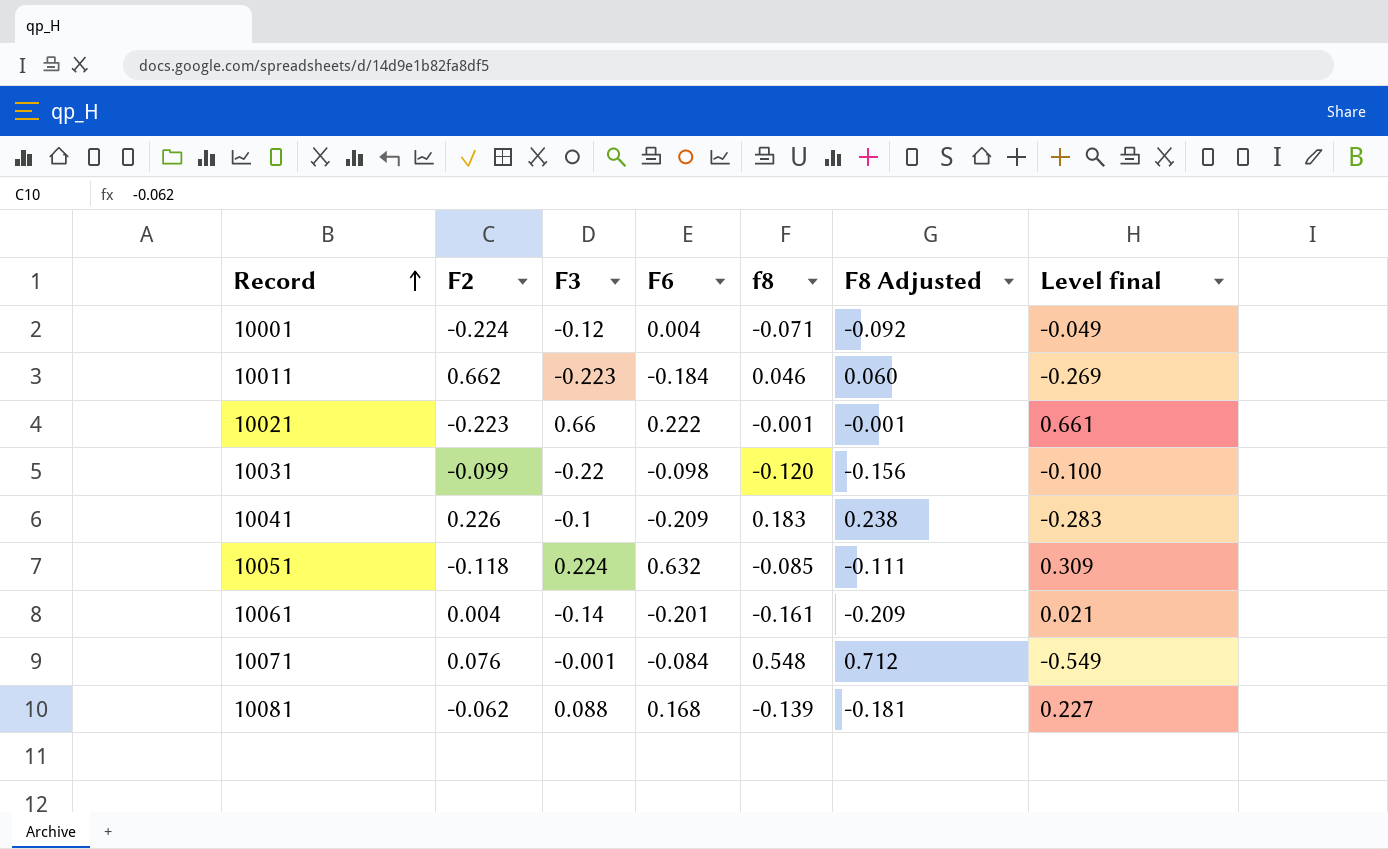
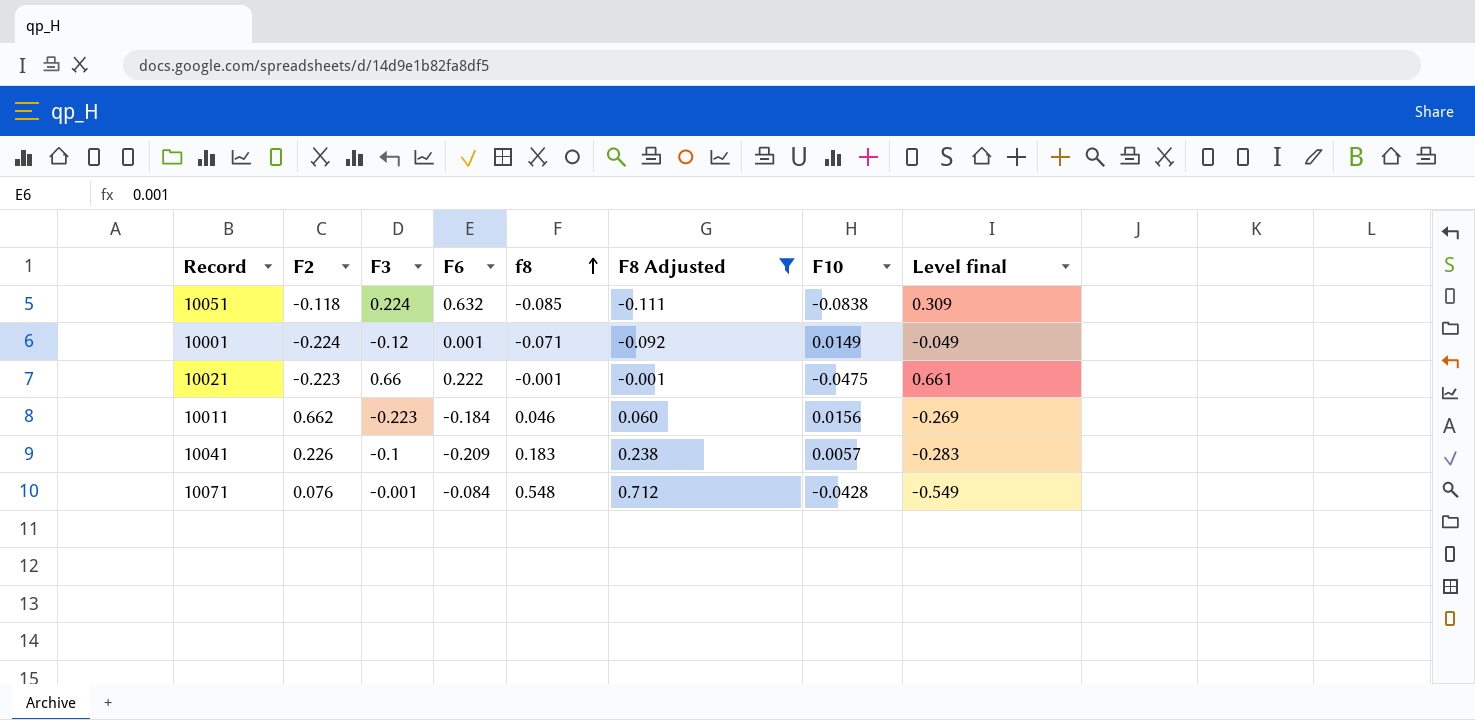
filter: none -> F8 Adjusted >= -0.111
row order: Record ascending -> f8 ascending
column F10 | position: none -> 7
10001 | F6: 0.004 -> 0.001

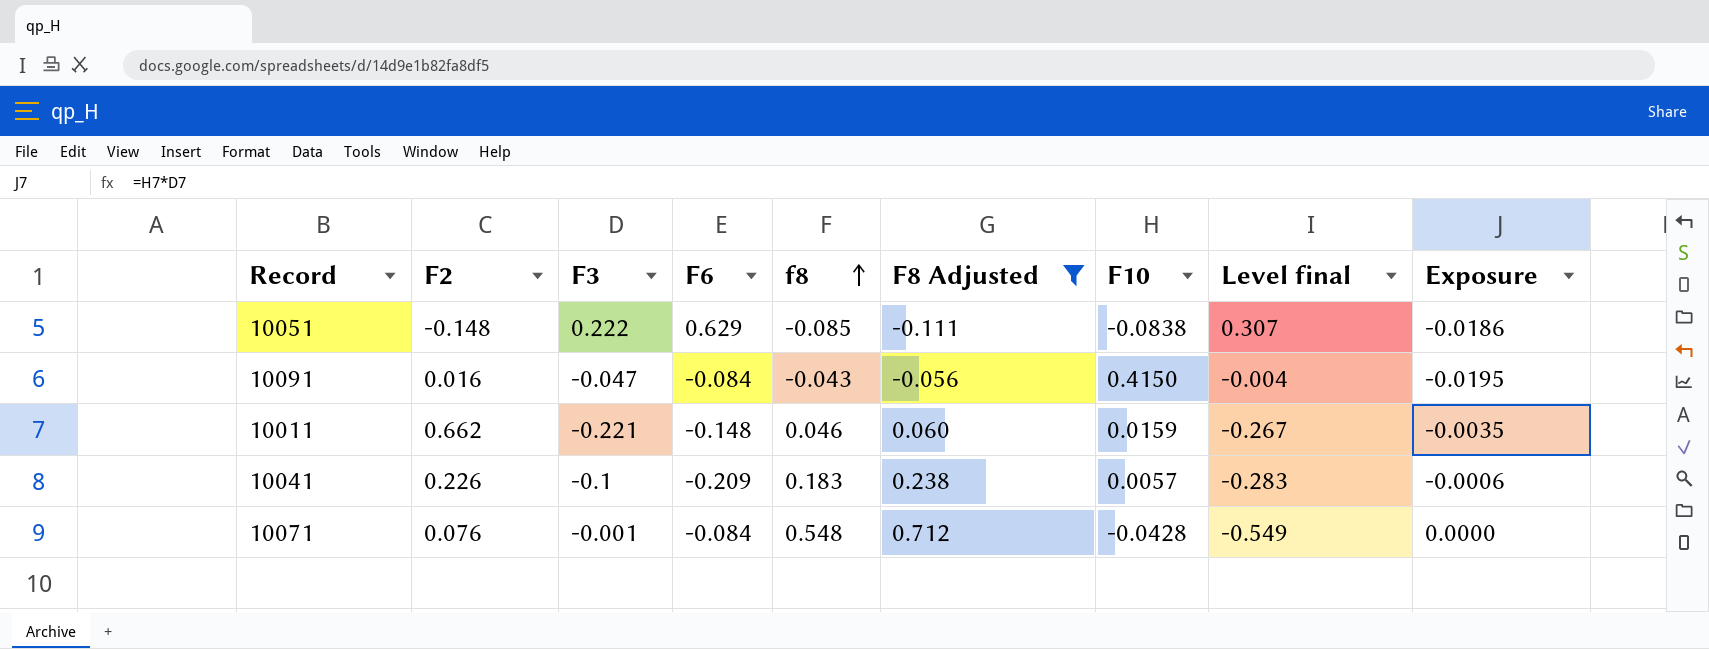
column Exposure | formula: none -> [F3] * [F10]
row 10001: -0.224 | -0.12 | 0.001 | -0.071 | -0.092 | 0.0149 | -0.049 -> none
row 10021: -0.223 | 0.66 | 0.222 | -0.001 | -0.001 | -0.0475 | 0.661 -> none
10051 | F2: -0.118 -> -0.148
10051 | F3: 0.224 -> 0.222
10051 | F6: 0.632 -> 0.629
10051 | Level final: 0.309 -> 0.307
row 10091: none -> 0.016 | -0.047 | -0.084 | -0.043 | -0.056 | 0.4150 | -0.004 | -0.0195
10011 | F3: -0.223 -> -0.221
10011 | F6: -0.184 -> -0.148
10011 | F10: 0.0156 -> 0.0159
10011 | Level final: -0.269 -> -0.267

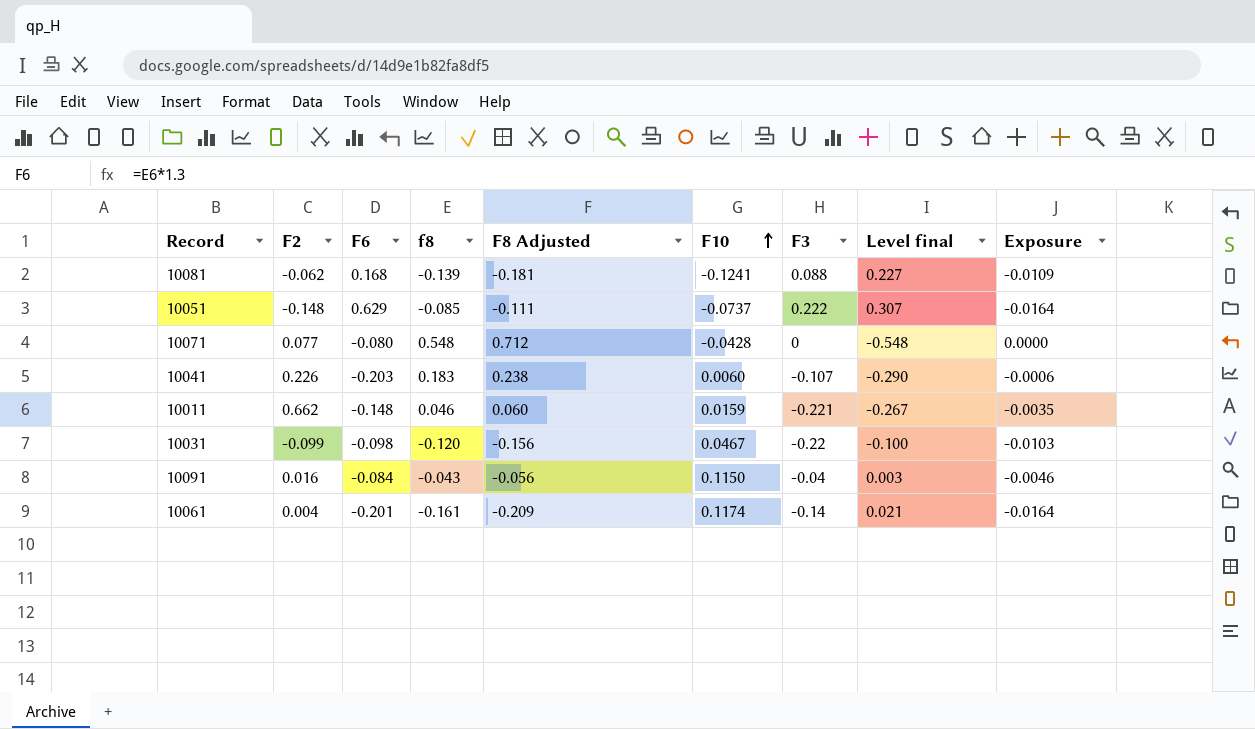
filter: F8 Adjusted >= -0.111 -> none
row order: f8 ascending -> F10 ascending
column F3 | position: 3 -> 7
10051 | F10: -0.0838 -> -0.0737
10051 | Exposure: -0.0186 -> -0.0164
10071 | F2: 0.076 -> 0.077
10071 | F6: -0.084 -> -0.080
10071 | F3: -0.001 -> 0
10071 | Level final: -0.549 -> -0.548
10041 | F6: -0.209 -> -0.203
10041 | F10: 0.0057 -> 0.0060
10041 | F3: -0.1 -> -0.107
10041 | Level final: -0.283 -> -0.290
10091 | F10: 0.4150 -> 0.1150
10091 | F3: -0.047 -> -0.04
10091 | Level final: -0.004 -> 0.003
10091 | Exposure: -0.0195 -> -0.0046

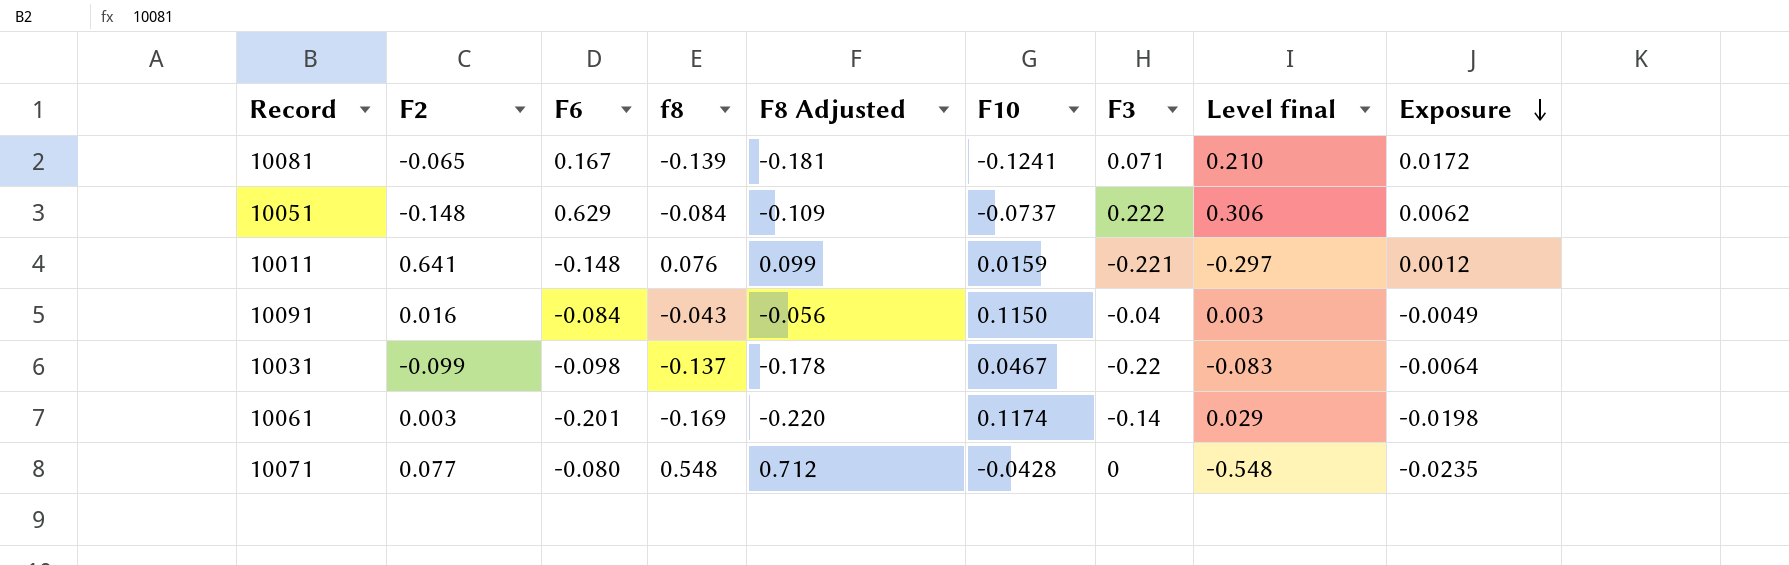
row order: F10 ascending -> Exposure descending
column Exposure | formula: [F10] * [F3] -> [f8] * [F10]
row 10041: 0.226 | -0.203 | 0.183 | 0.238 | 0.0060 | -0.107 | -0.290 | -0.0006 -> none
10081 | F2: -0.062 -> -0.065
10081 | F6: 0.168 -> 0.167
10081 | F3: 0.088 -> 0.071
10081 | Level final: 0.227 -> 0.210
10051 | f8: -0.085 -> -0.084
10051 | F8 Adjusted: -0.111 -> -0.109
10051 | Level final: 0.307 -> 0.306
10011 | F2: 0.662 -> 0.641
10011 | f8: 0.046 -> 0.076
10011 | F8 Adjusted: 0.060 -> 0.099
10011 | Level final: -0.267 -> -0.297
10031 | f8: -0.120 -> -0.137
10031 | F8 Adjusted: -0.156 -> -0.178
10031 | Level final: -0.100 -> -0.083
10061 | F2: 0.004 -> 0.003
10061 | f8: -0.161 -> -0.169
10061 | F8 Adjusted: -0.209 -> -0.220
10061 | Level final: 0.021 -> 0.029

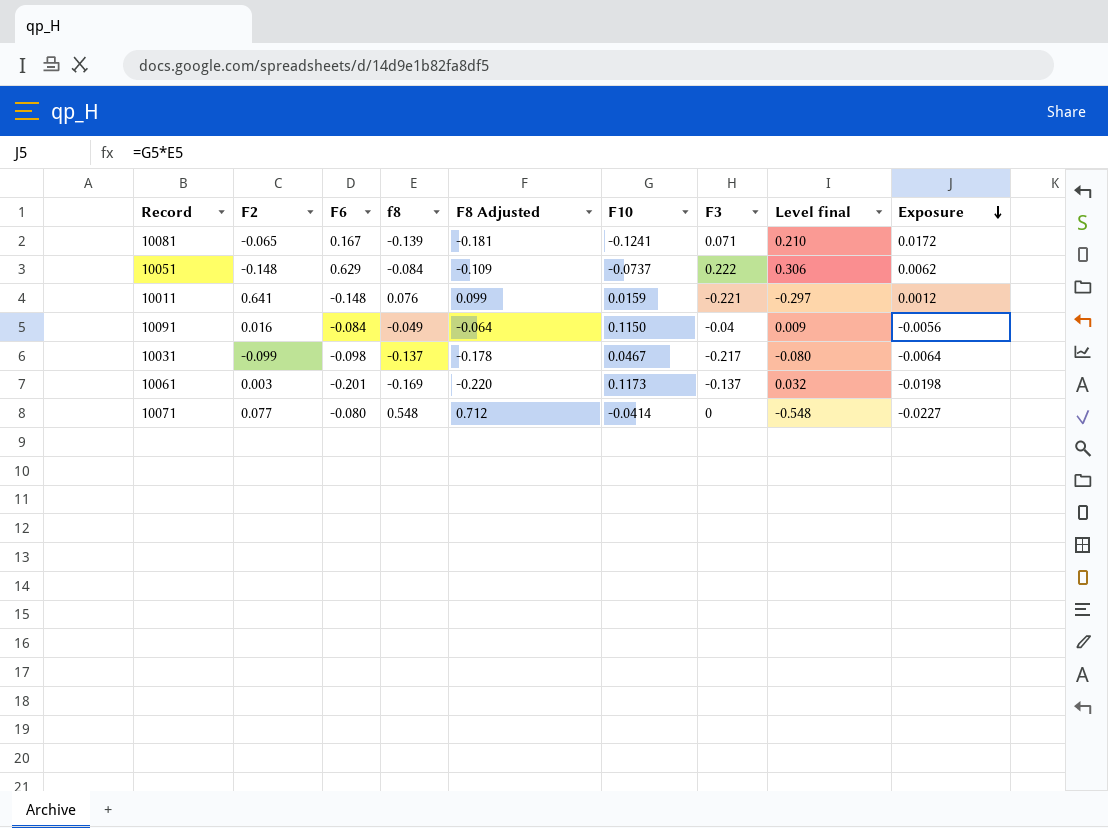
10091 | f8: -0.043 -> -0.049
10091 | F8 Adjusted: -0.056 -> -0.064
10091 | Level final: 0.003 -> 0.009
10091 | Exposure: -0.0049 -> -0.0056
10031 | F3: -0.22 -> -0.217
10031 | Level final: -0.083 -> -0.080
10061 | F10: 0.1174 -> 0.1173
10061 | F3: -0.14 -> -0.137
10061 | Level final: 0.029 -> 0.032
10071 | F10: -0.0428 -> -0.0414
10071 | Exposure: -0.0235 -> -0.0227

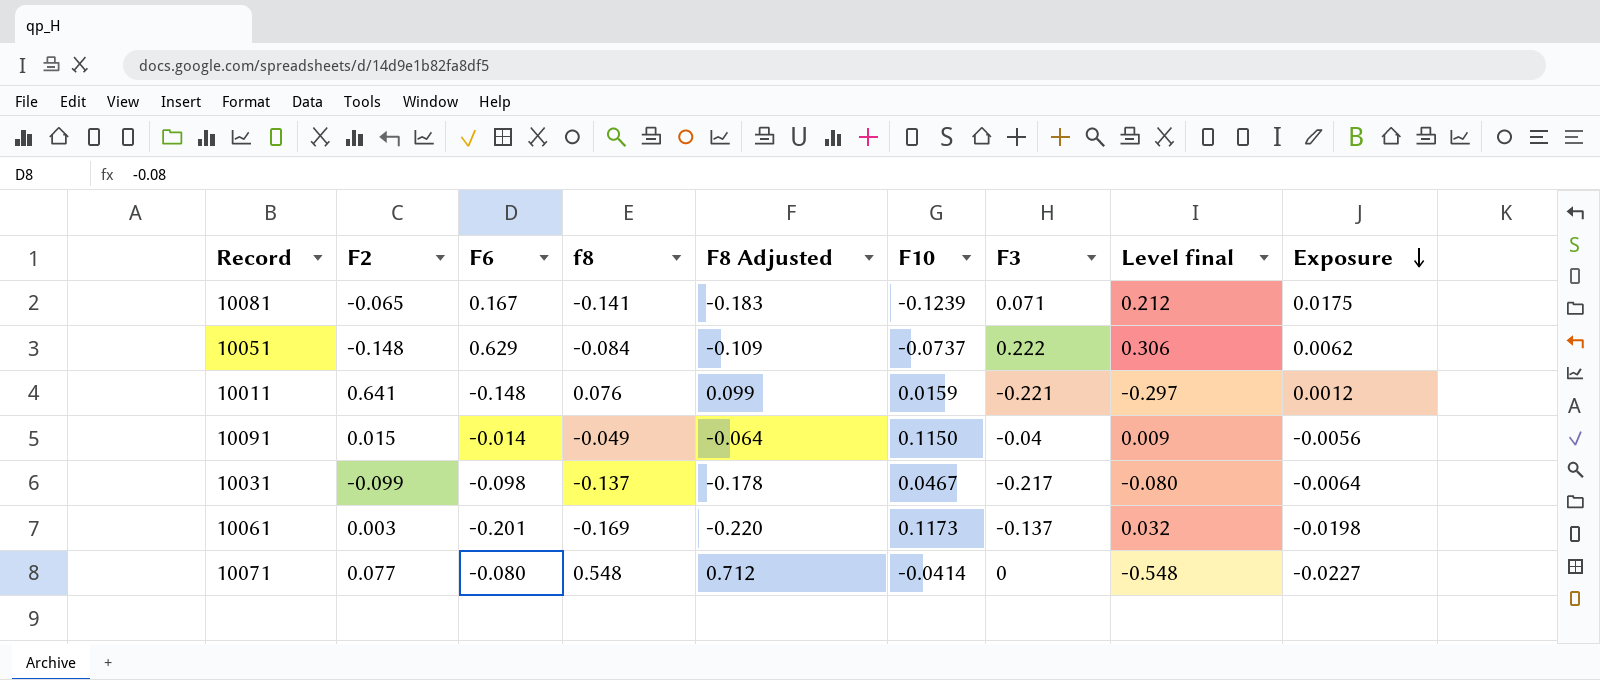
10081 | f8: -0.139 -> -0.141
10081 | F8 Adjusted: -0.181 -> -0.183
10081 | F10: -0.1241 -> -0.1239
10081 | Level final: 0.210 -> 0.212
10081 | Exposure: 0.0172 -> 0.0175
10091 | F2: 0.016 -> 0.015
10091 | F6: -0.084 -> -0.014

